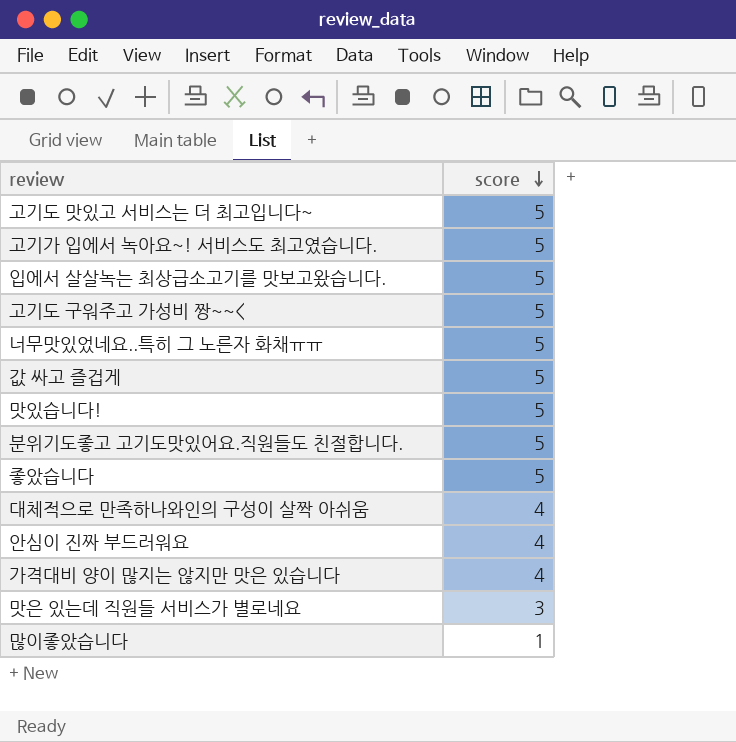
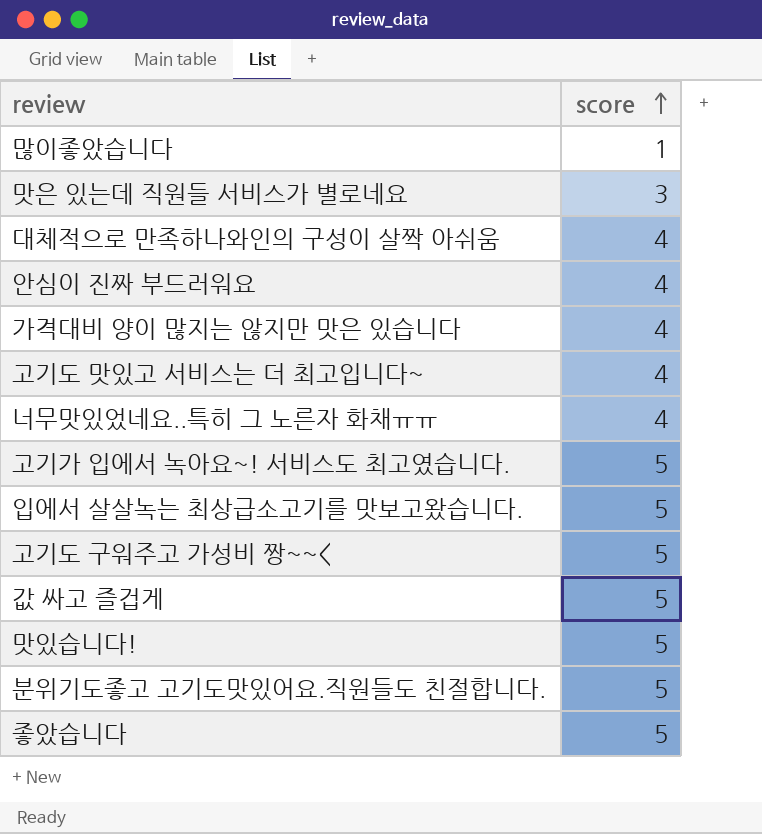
row order: score descending -> score ascending
고기도 맛있고 서비스는 더 최고입니다~ | score: 5 -> 4
너무맛있었네요..특히 그 노른자 화채ㅠㅠ | score: 5 -> 4

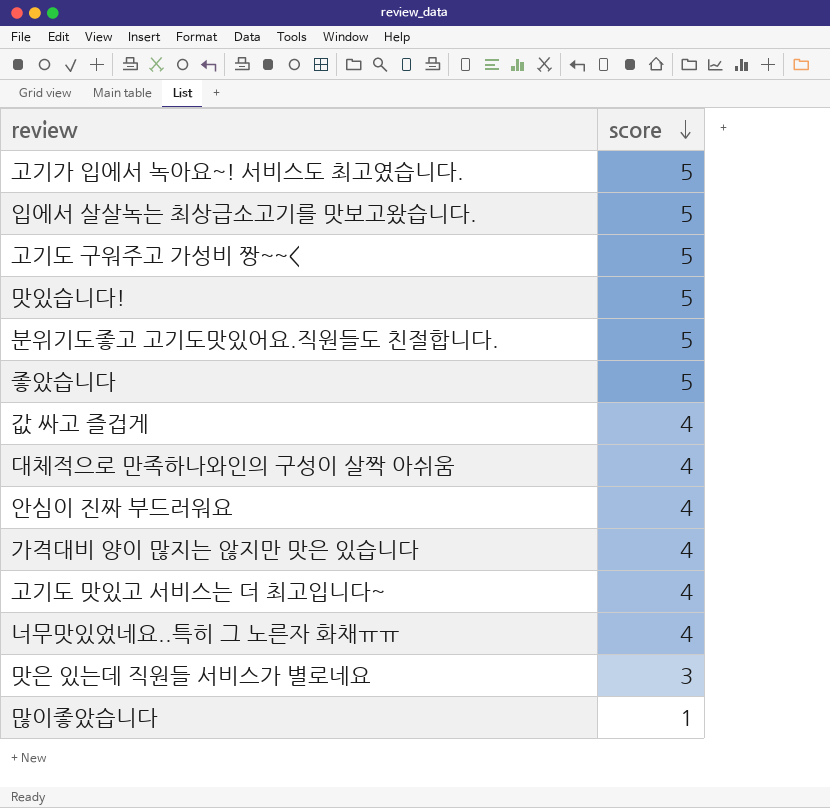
row order: score ascending -> score descending
값 싸고 즐겁게 | score: 5 -> 4

